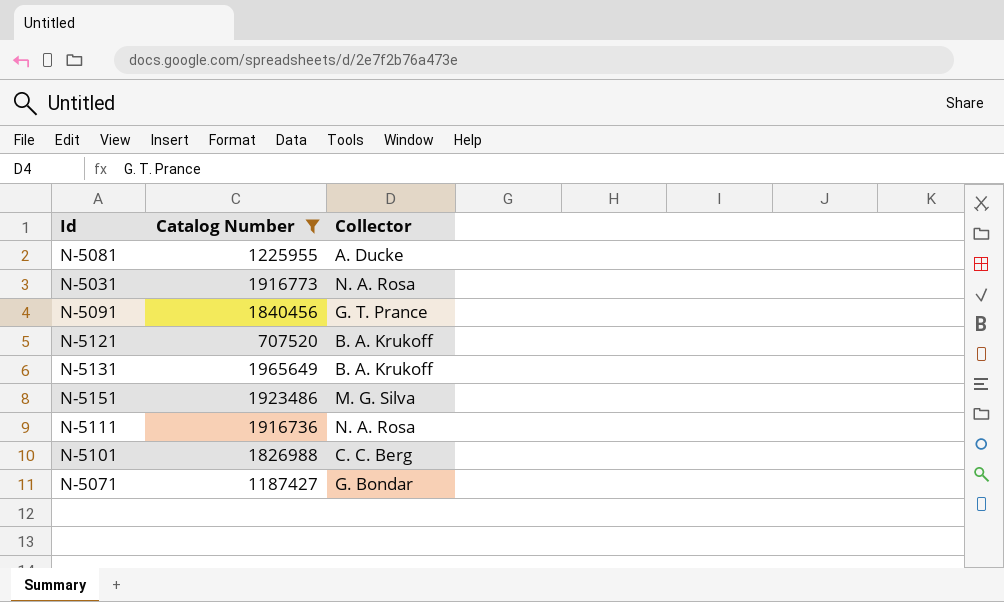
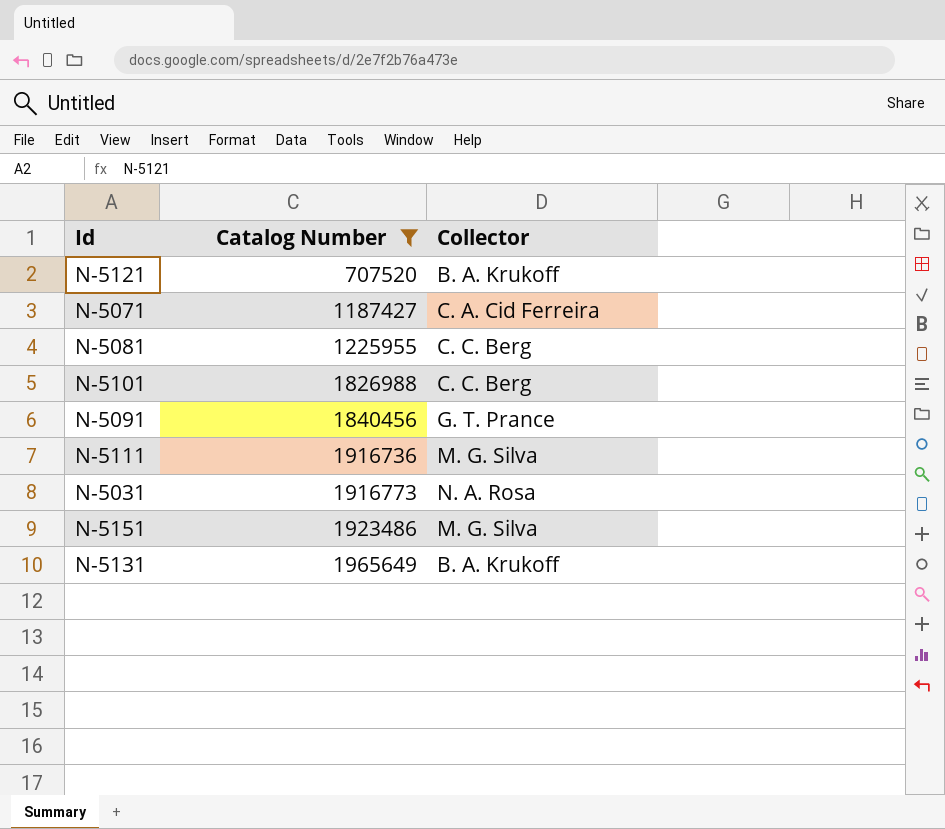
row order: none -> Catalog Number ascending
N-5071 | Collector: G. Bondar -> C. A. Cid Ferreira
N-5081 | Collector: A. Ducke -> C. C. Berg
N-5111 | Collector: N. A. Rosa -> M. G. Silva

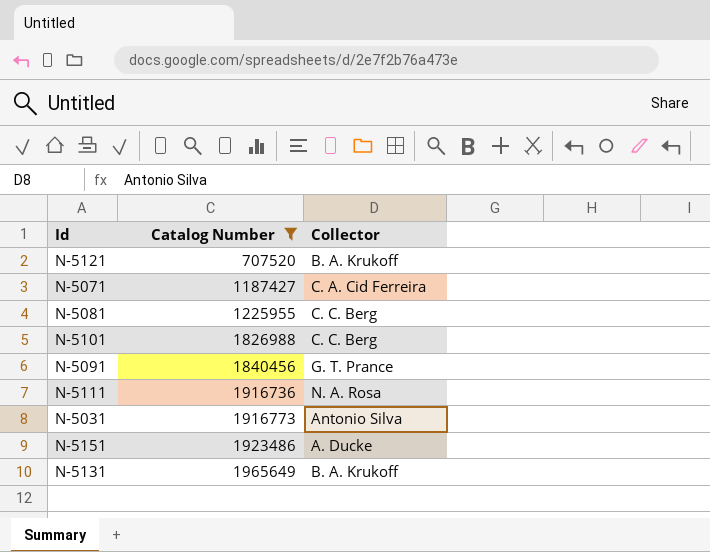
N-5111 | Collector: M. G. Silva -> N. A. Rosa
N-5031 | Collector: N. A. Rosa -> Antonio Silva
N-5151 | Collector: M. G. Silva -> A. Ducke

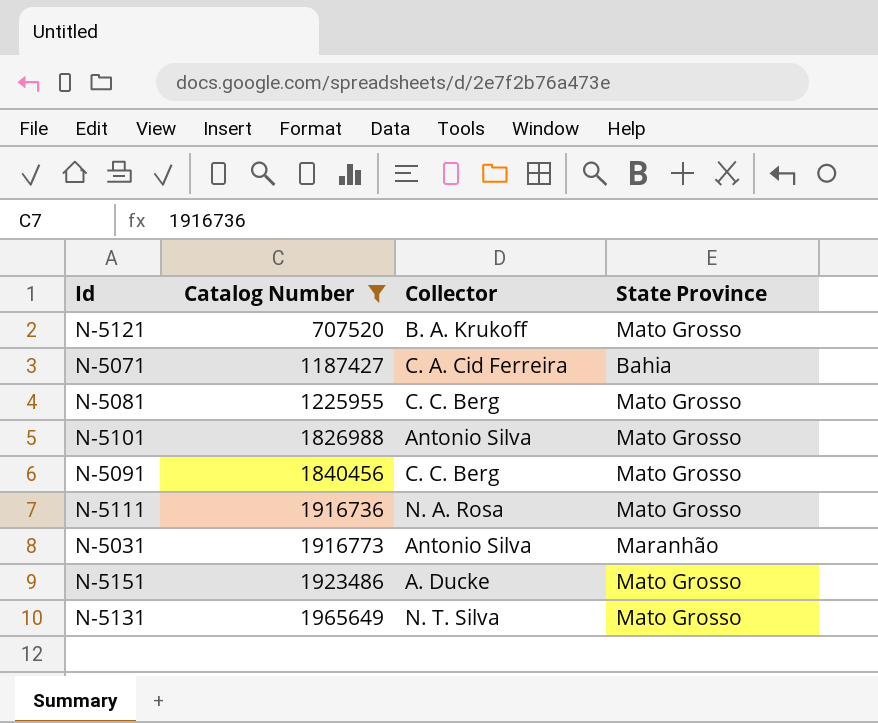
column State Province | position: none -> 4
N-5101 | Collector: C. C. Berg -> Antonio Silva
N-5091 | Collector: G. T. Prance -> C. C. Berg
N-5131 | Collector: B. A. Krukoff -> N. T. Silva

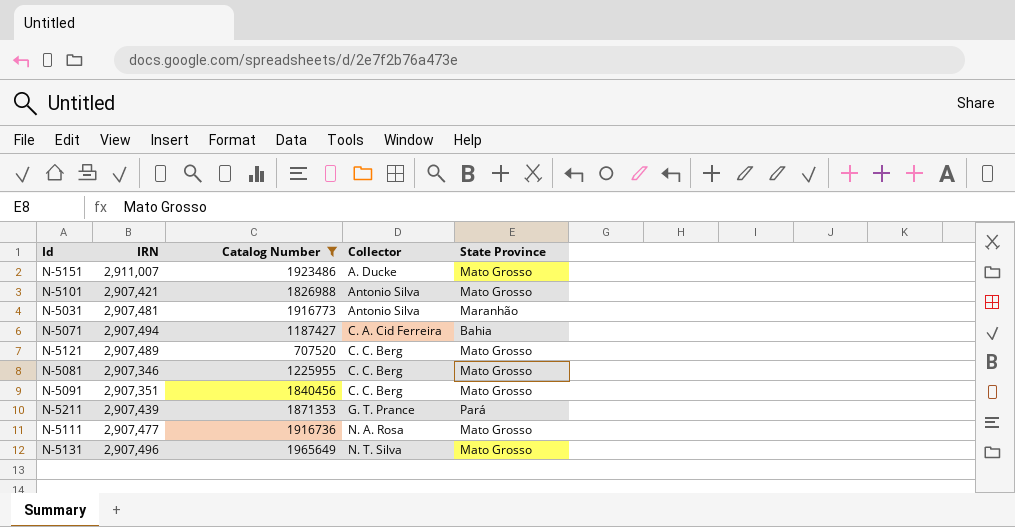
row order: Catalog Number ascending -> Collector ascending
column IRN | position: none -> 2
N-5121 | Collector: B. A. Krukoff -> C. C. Berg
row N-5211: none -> 2,907,439 | 1871353 | G. T. Prance | Pará

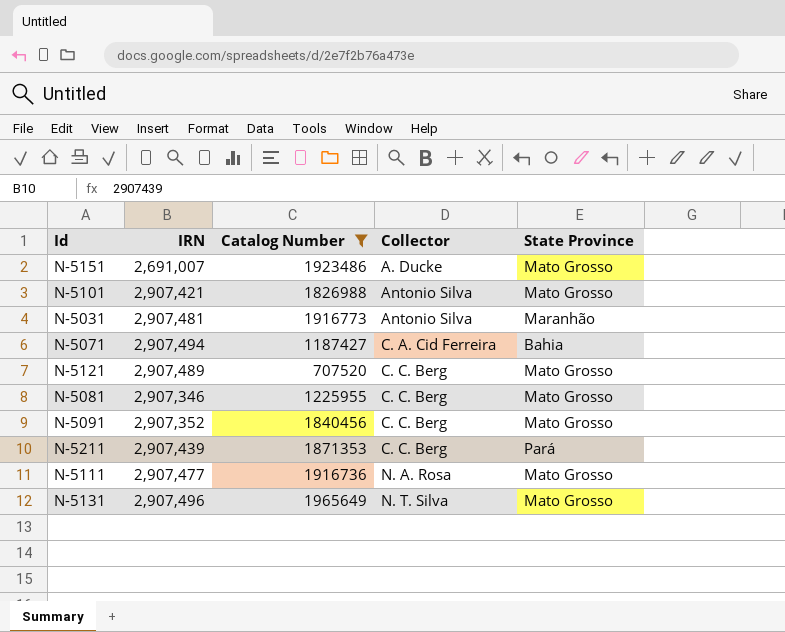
N-5151 | IRN: 2,911,007 -> 2,691,007
N-5091 | IRN: 2,907,351 -> 2,907,352
N-5211 | Collector: G. T. Prance -> C. C. Berg

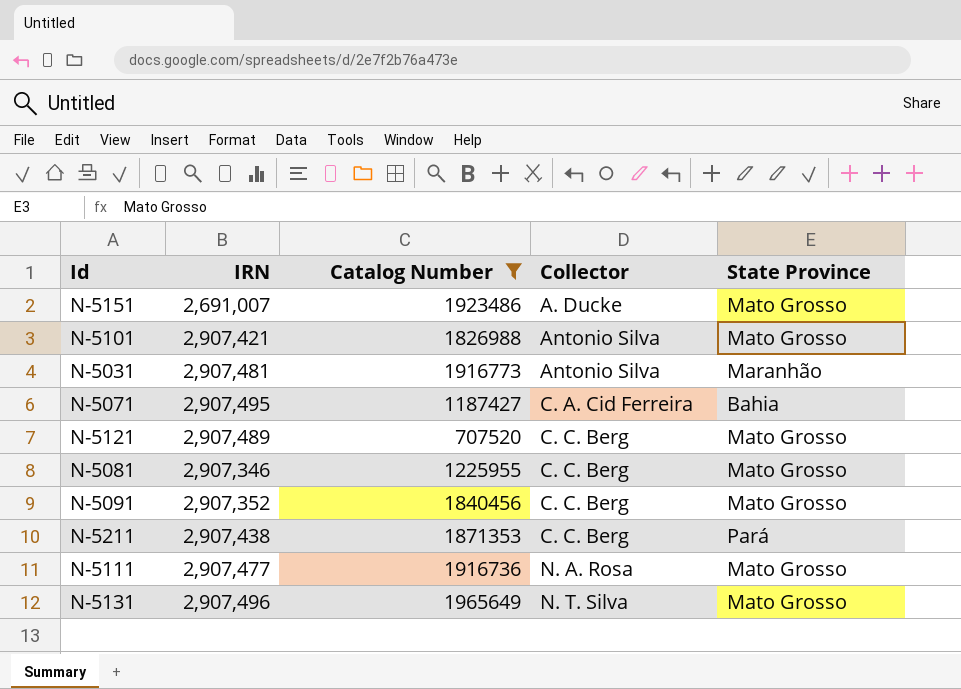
N-5071 | IRN: 2,907,494 -> 2,907,495
N-5211 | IRN: 2,907,439 -> 2,907,438

